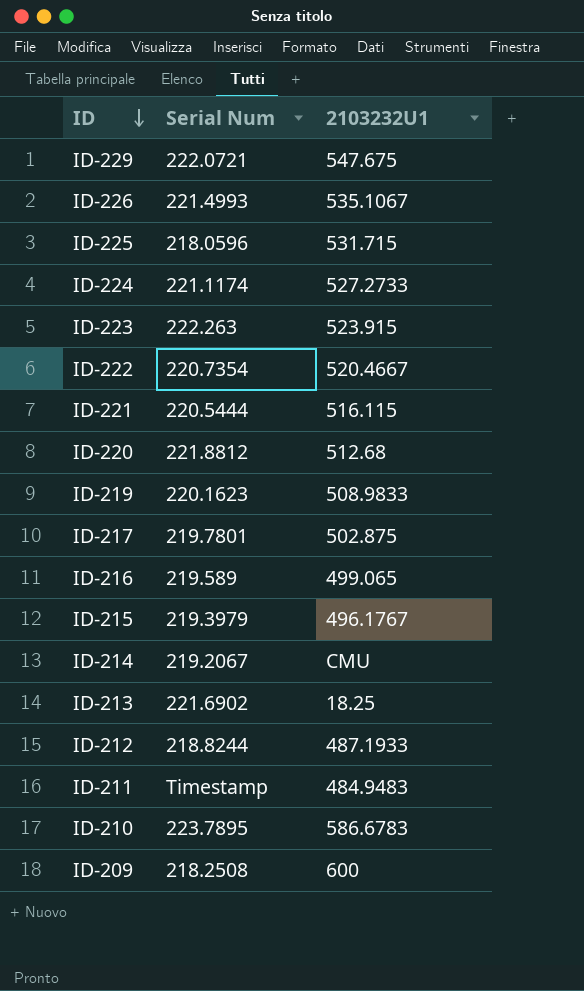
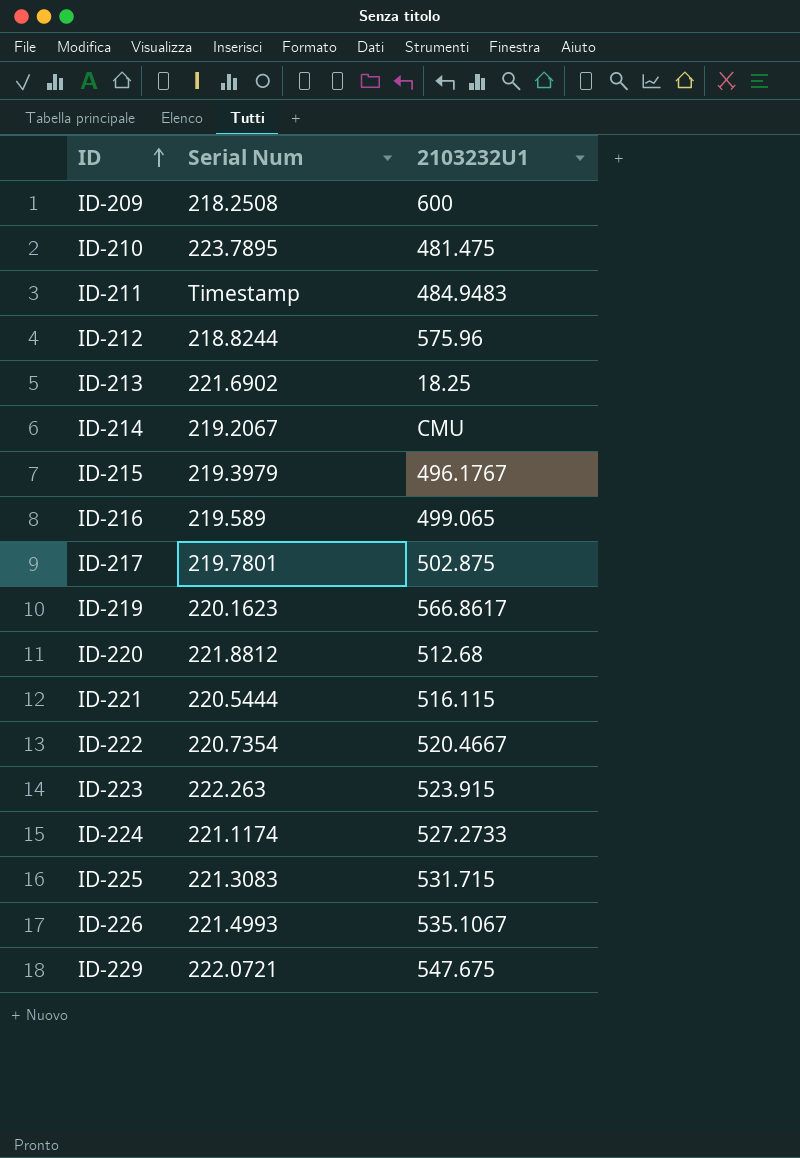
row order: ID descending -> ID ascending
ID-210 | 2103232U1: 586.6783 -> 481.475
ID-212 | 2103232U1: 487.1933 -> 575.96
ID-219 | 2103232U1: 508.9833 -> 566.8617
ID-225 | Serial Num: 218.0596 -> 221.3083

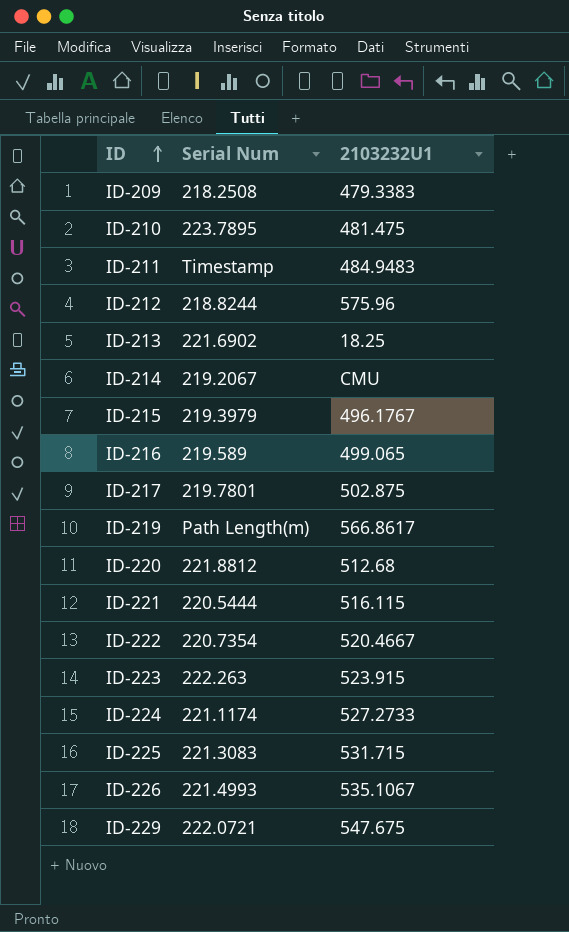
ID-209 | 2103232U1: 600 -> 479.3383
ID-219 | Serial Num: 220.1623 -> Path Length(m)

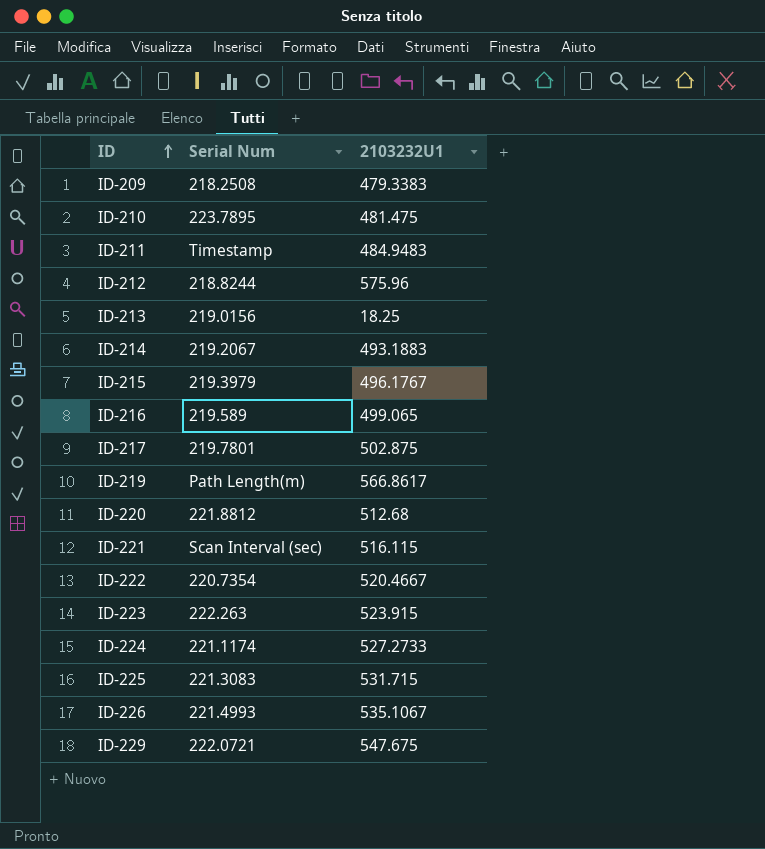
ID-213 | Serial Num: 221.6902 -> 219.0156
ID-214 | 2103232U1: CMU -> 493.1883
ID-221 | Serial Num: 220.5444 -> Scan Interval (sec)

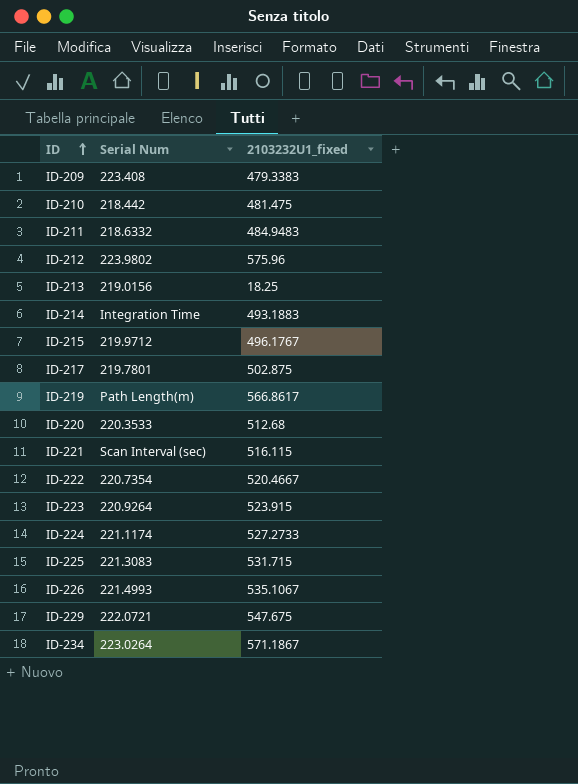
column name: 2103232U1 -> 2103232U1_fixed
row ID-216: 219.589 | 499.065 -> none
ID-209 | Serial Num: 218.2508 -> 223.408
ID-210 | Serial Num: 223.7895 -> 218.442
ID-211 | Serial Num: Timestamp -> 218.6332
ID-212 | Serial Num: 218.8244 -> 223.9802
ID-214 | Serial Num: 219.2067 -> Integration Time
ID-215 | Serial Num: 219.3979 -> 219.9712
ID-220 | Serial Num: 221.8812 -> 220.3533
ID-223 | Serial Num: 222.263 -> 220.9264
row ID-234: none -> 223.0264 | 571.1867

